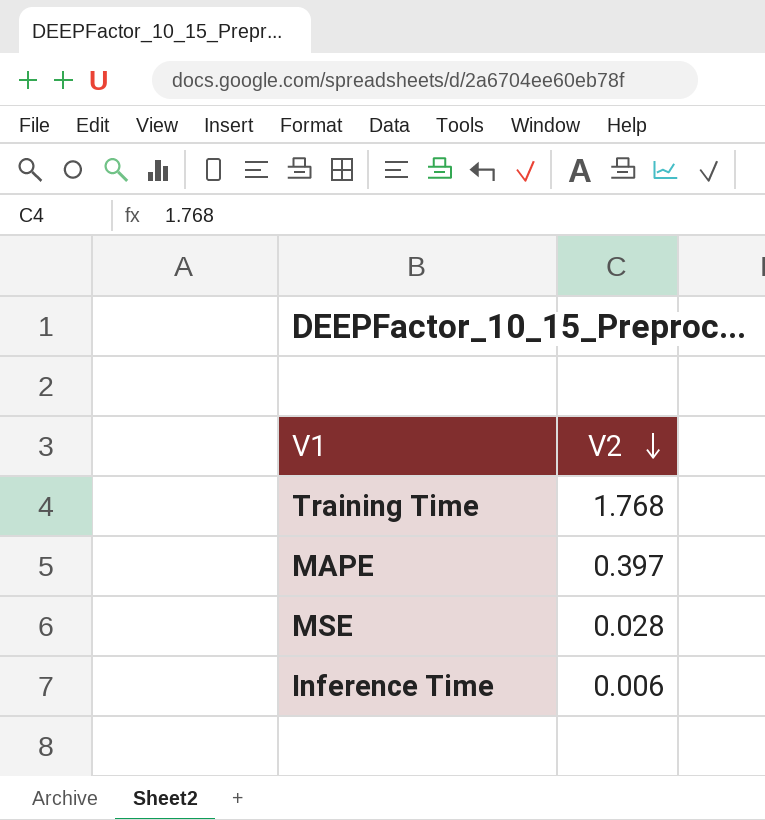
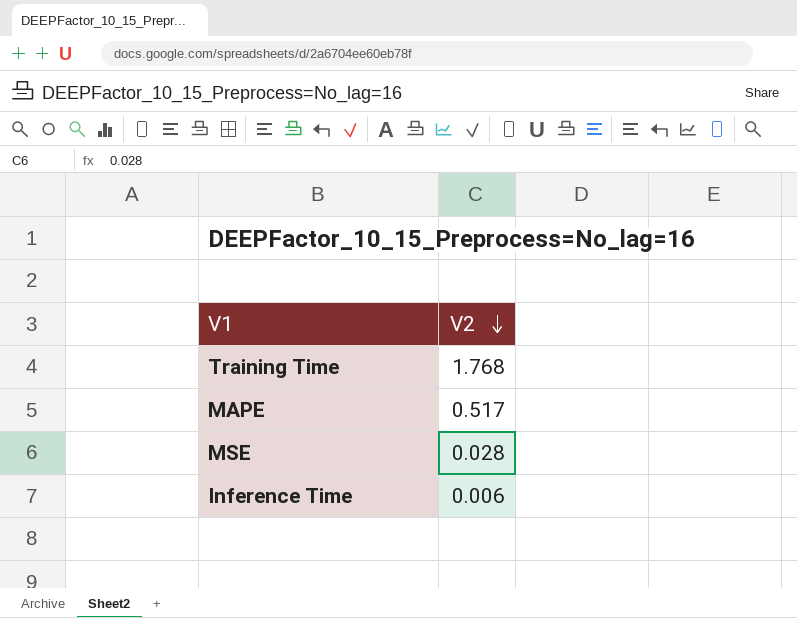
MAPE | V2: 0.397 -> 0.517

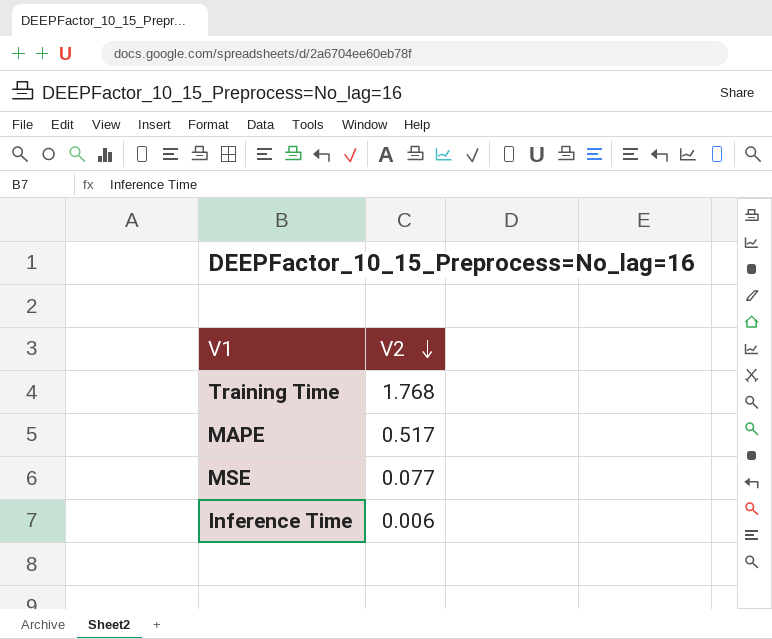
MSE | V2: 0.028 -> 0.077

